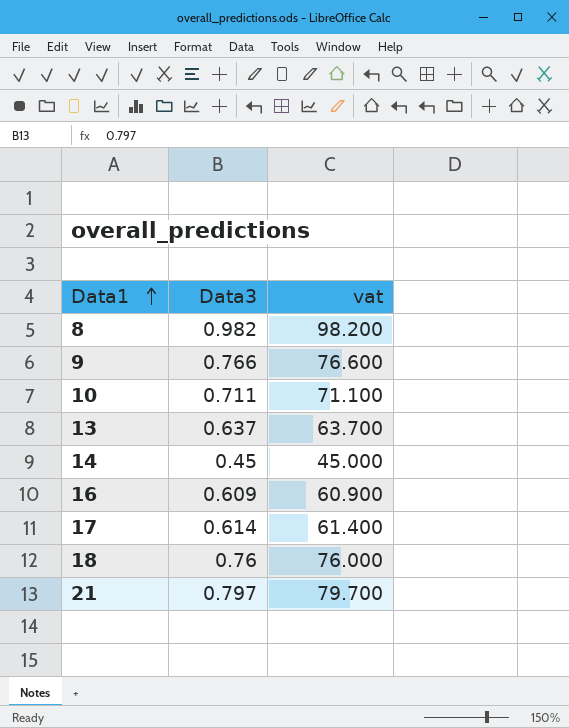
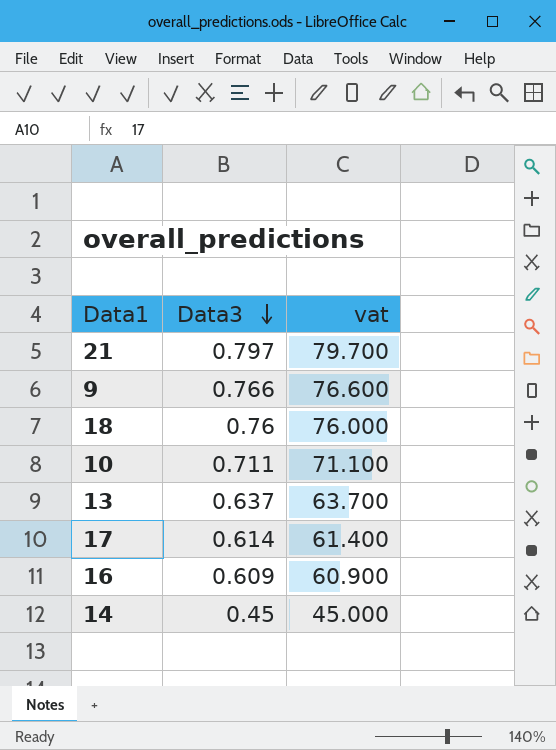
row order: Data1 ascending -> Data3 descending
row 8: 0.982 | 98.200 -> none

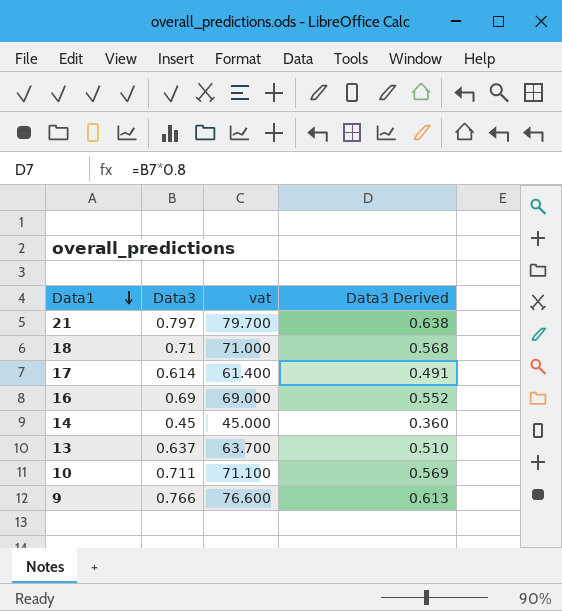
row order: Data3 descending -> Data1 descending
column Data3 Derived | formula: none -> [Data3] * 0.8
18 | Data3: 0.76 -> 0.71
18 | vat: 76.000 -> 71.000
16 | Data3: 0.609 -> 0.69
16 | vat: 60.900 -> 69.000

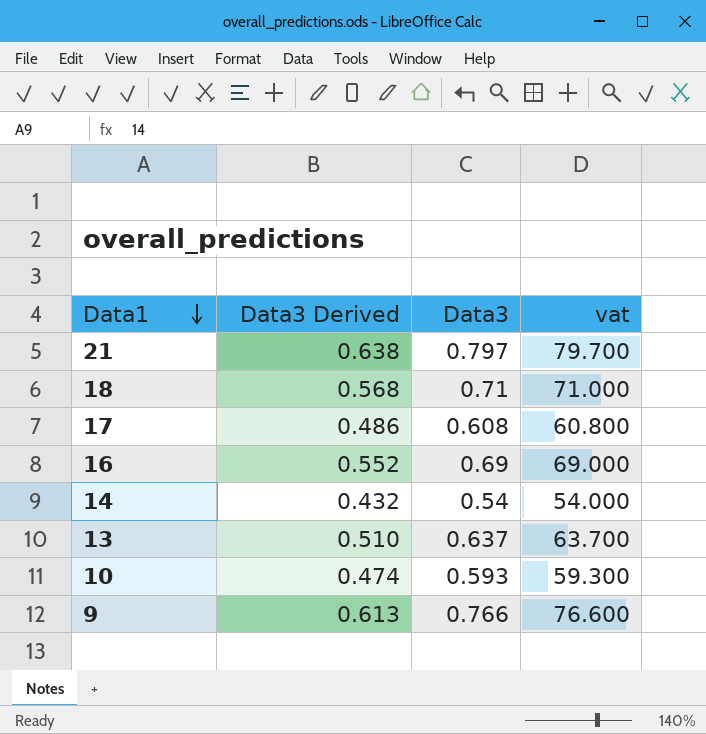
column Data3 Derived | position: 4 -> 2
17 | Data3 Derived: 0.491 -> 0.486
17 | Data3: 0.614 -> 0.608
17 | vat: 61.400 -> 60.800
14 | Data3 Derived: 0.360 -> 0.432
14 | Data3: 0.45 -> 0.54
14 | vat: 45.000 -> 54.000
10 | Data3 Derived: 0.569 -> 0.474
10 | Data3: 0.711 -> 0.593
10 | vat: 71.100 -> 59.300

